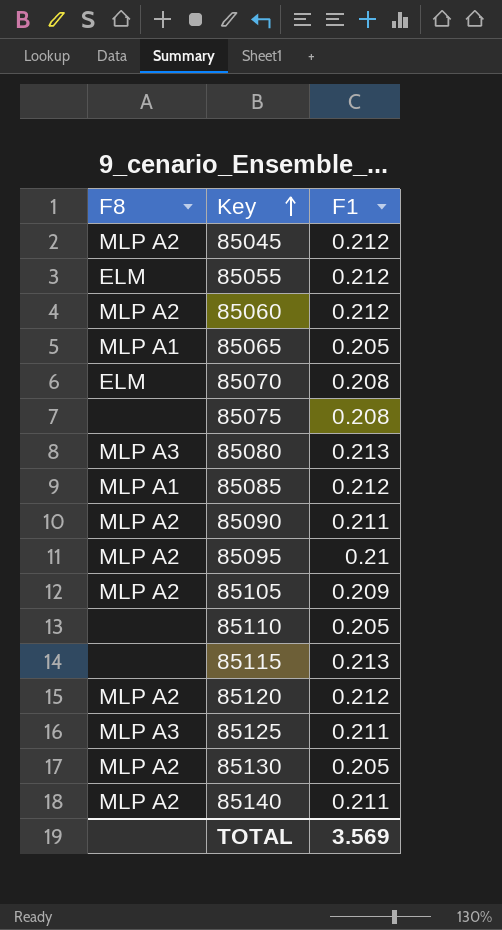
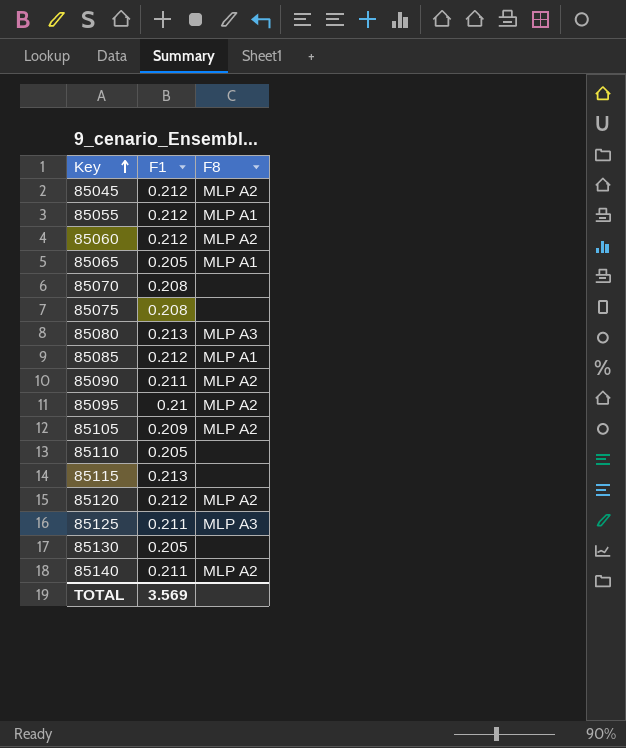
column F8 | position: 1 -> 3
85055 | F8: ELM -> MLP A1
85070 | F8: ELM -> none
85130 | F8: MLP A2 -> none

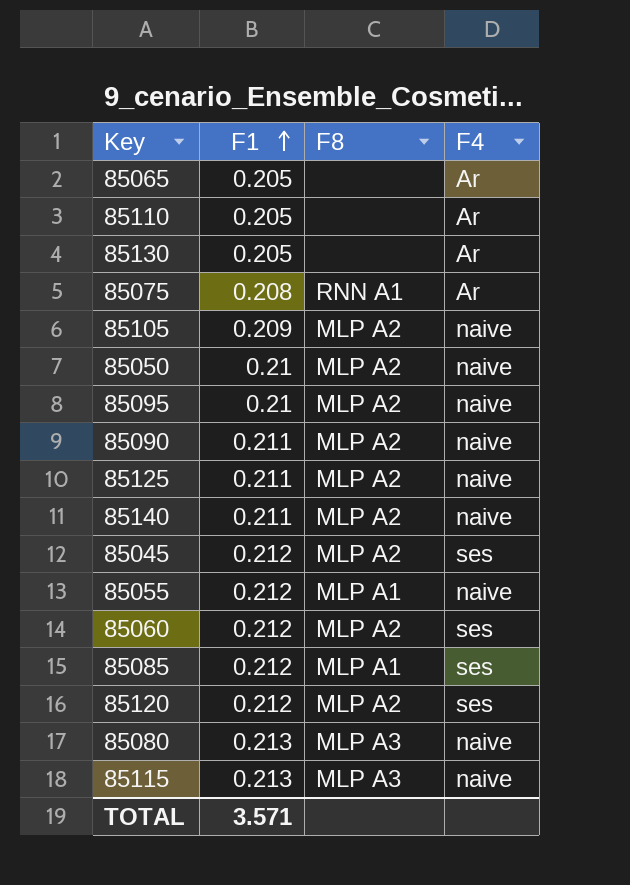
row order: Key ascending -> F1 ascending
column F4 | position: none -> 4
row 85070: 0.208 | none -> none
85065 | F8: MLP A1 -> none
85075 | F8: none -> RNN A1
row 85050: none -> 0.21 | MLP A2 | naive
85125 | F8: MLP A3 -> MLP A2
85115 | F8: none -> MLP A3
TOTAL | F1: 3.569 -> 3.571

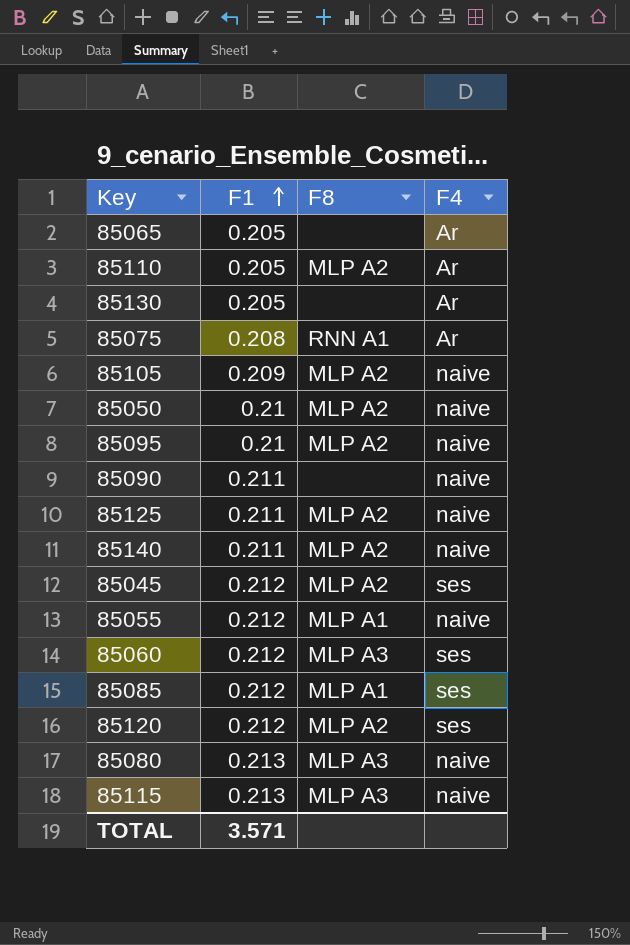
85110 | F8: none -> MLP A2
85090 | F8: MLP A2 -> none
85060 | F8: MLP A2 -> MLP A3

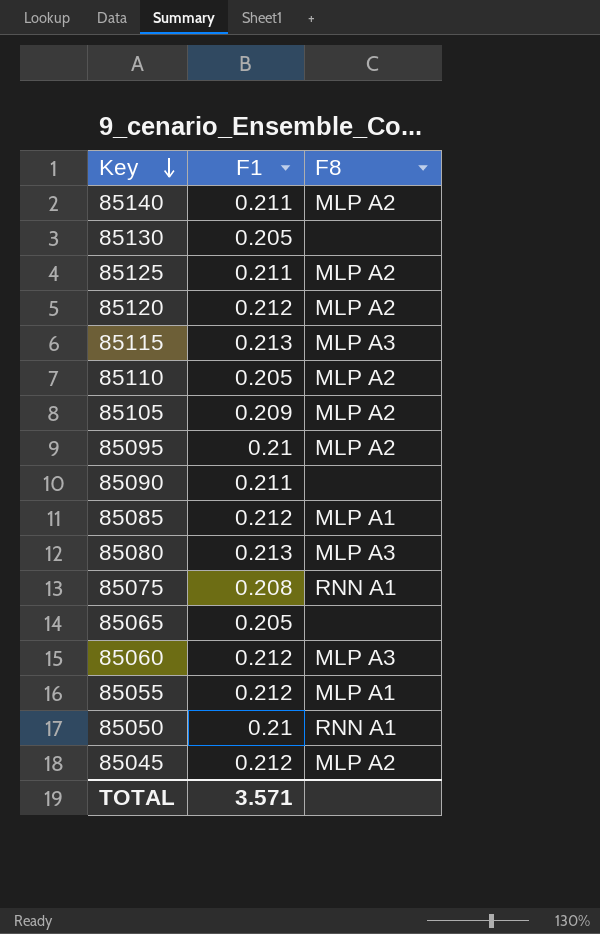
row order: F1 ascending -> Key descending
column F4 | position: 4 -> none
85050 | F8: MLP A2 -> RNN A1

